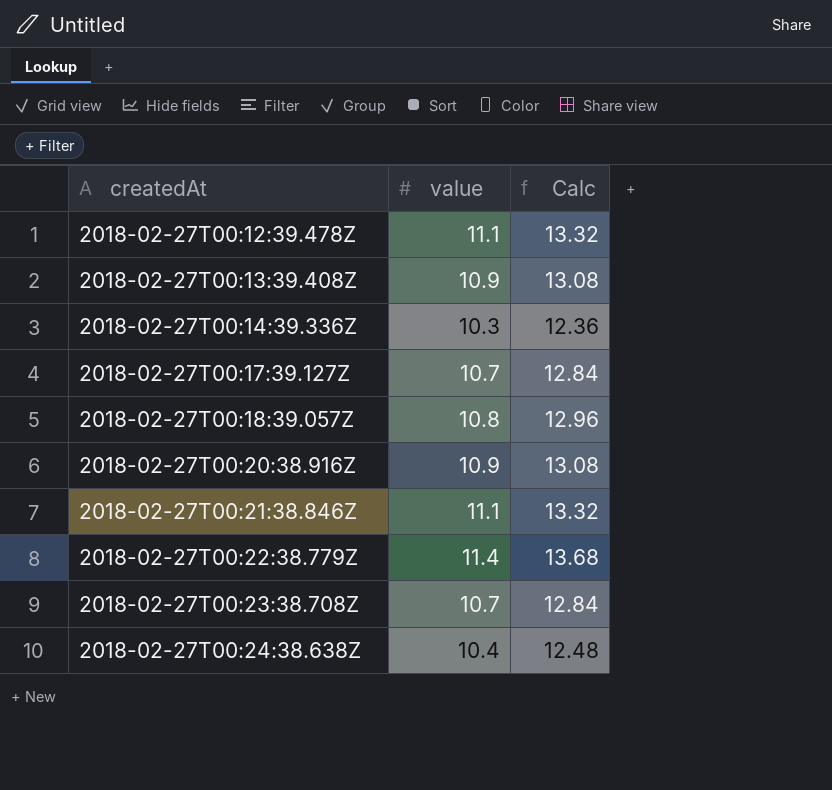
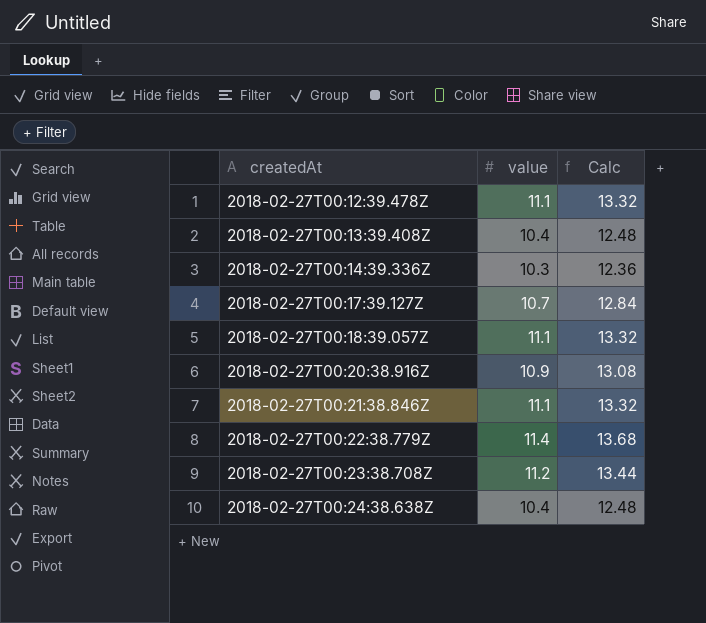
2018-02-27T00:13:39.408Z | value: 10.9 -> 10.4
2018-02-27T00:13:39.408Z | Calc: 13.08 -> 12.48
2018-02-27T00:18:39.057Z | value: 10.8 -> 11.1
2018-02-27T00:18:39.057Z | Calc: 12.96 -> 13.32
2018-02-27T00:23:38.708Z | value: 10.7 -> 11.2
2018-02-27T00:23:38.708Z | Calc: 12.84 -> 13.44

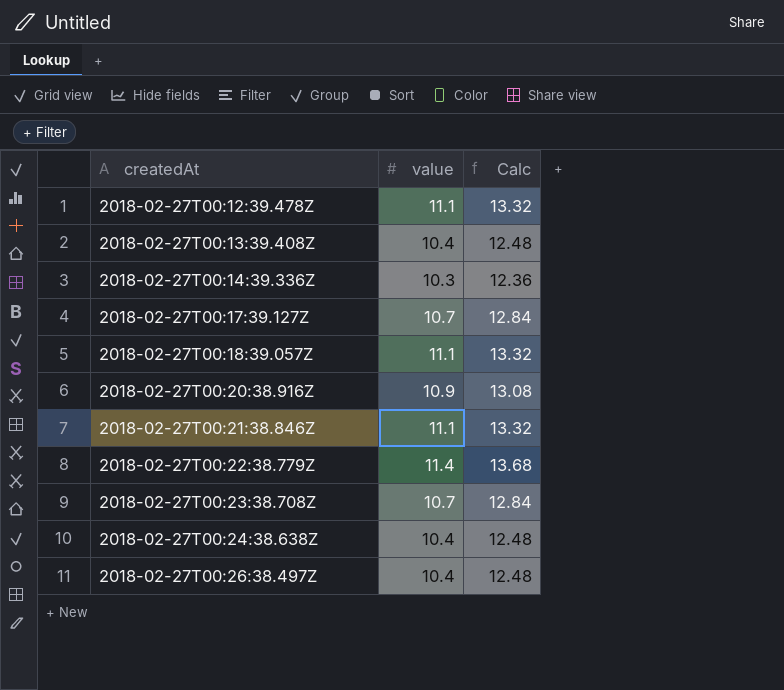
2018-02-27T00:23:38.708Z | value: 11.2 -> 10.7
2018-02-27T00:23:38.708Z | Calc: 13.44 -> 12.84
row 2018-02-27T00:26:38.497Z: none -> 10.4 | 12.48

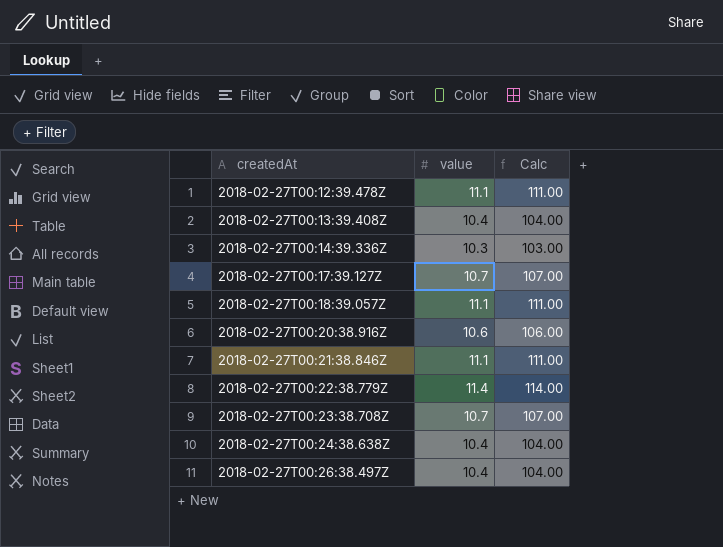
column Calc | formula: [value] * 1.2 -> [value] * 10
2018-02-27T00:20:38.916Z | value: 10.9 -> 10.6

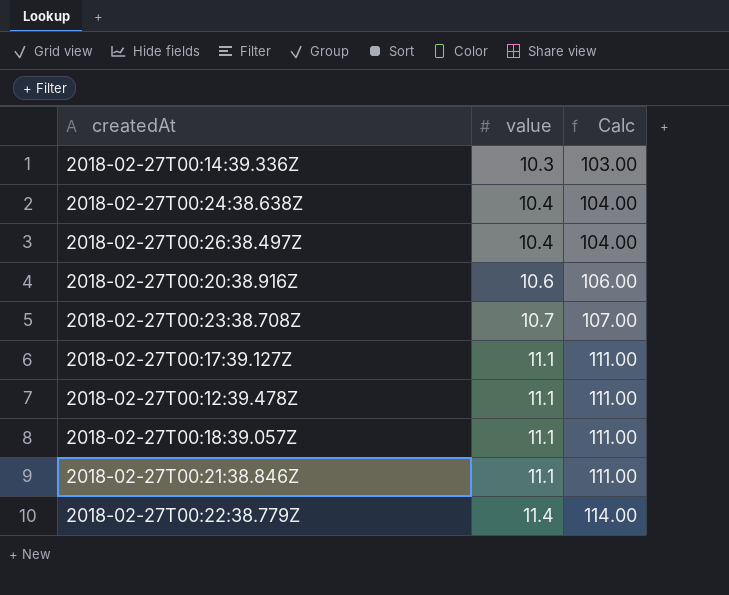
row order: createdAt ascending -> value ascending
row 2018-02-27T00:13:39.408Z: 10.4 | 104.00 -> none
2018-02-27T00:17:39.127Z | value: 10.7 -> 11.1
2018-02-27T00:17:39.127Z | Calc: 107.00 -> 111.00

